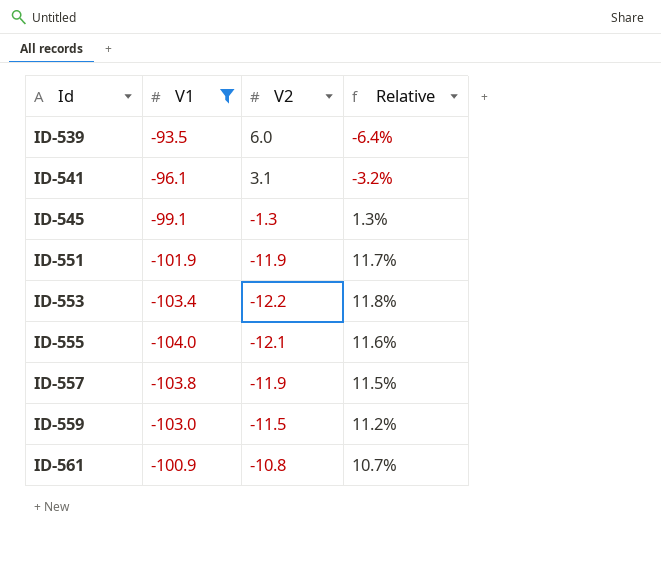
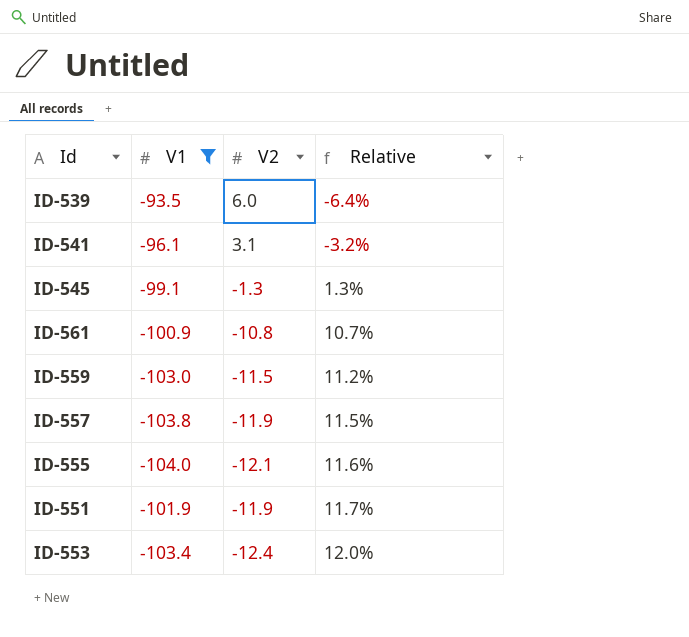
row order: Id ascending -> Relative ascending
ID-553 | V2: -12.2 -> -12.4
ID-553 | Relative: 11.8% -> 12.0%

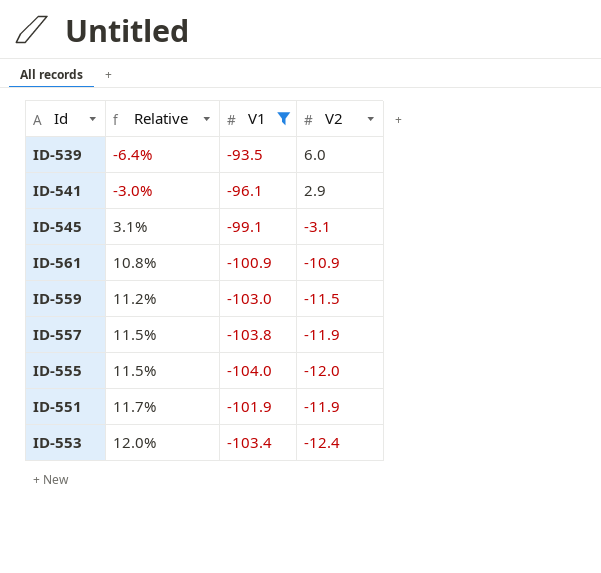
column Relative | position: 4 -> 2
ID-541 | Relative: -3.2% -> -3.0%
ID-541 | V2: 3.1 -> 2.9
ID-545 | Relative: 1.3% -> 3.1%
ID-545 | V2: -1.3 -> -3.1
ID-561 | Relative: 10.7% -> 10.8%
ID-561 | V2: -10.8 -> -10.9
ID-555 | Relative: 11.6% -> 11.5%
ID-555 | V2: -12.1 -> -12.0

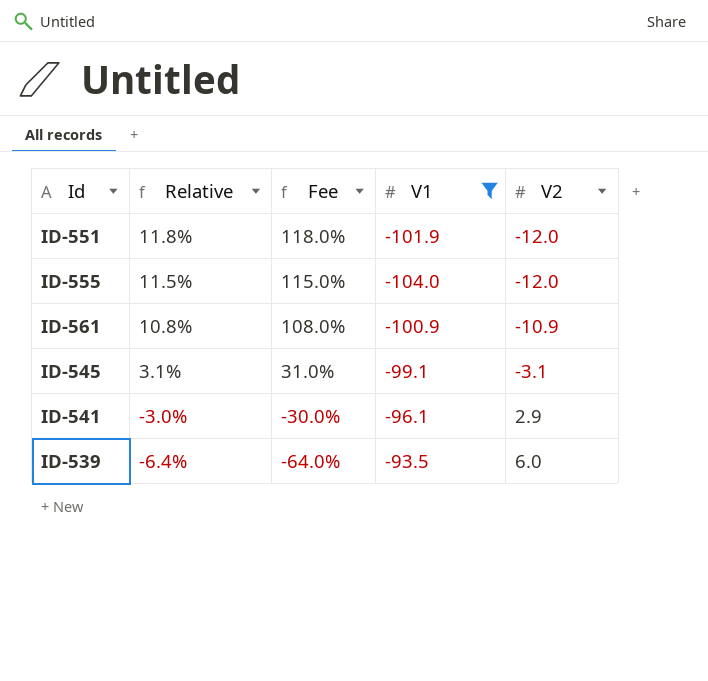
row order: Relative ascending -> Relative descending
column Fee | formula: none -> [Relative] * 10
row ID-559: 11.2% | -103.0 | -11.5 -> none
row ID-557: 11.5% | -103.8 | -11.9 -> none
row ID-553: 12.0% | -103.4 | -12.4 -> none
ID-551 | Relative: 11.7% -> 11.8%
ID-551 | V2: -11.9 -> -12.0

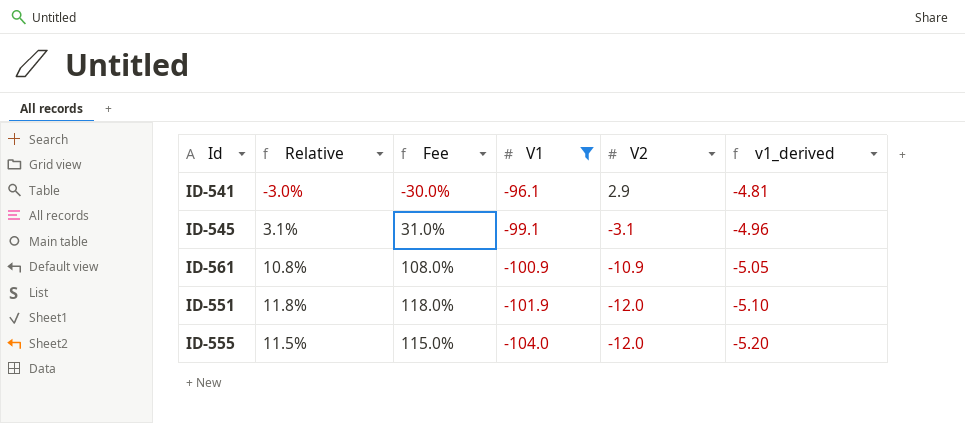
row order: Relative descending -> V1 descending
column v1_derived | formula: none -> [V1] * 0.05
row ID-539: -6.4% | -64.0% | -93.5 | 6.0 -> none

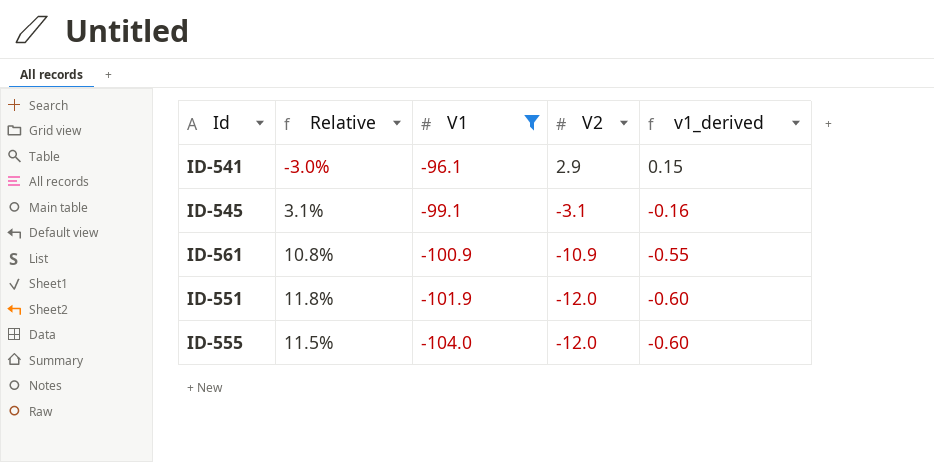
column Fee | formula: [Relative] * 10 -> none
column v1_derived | formula: [V1] * 0.05 -> [V2] * 0.05

